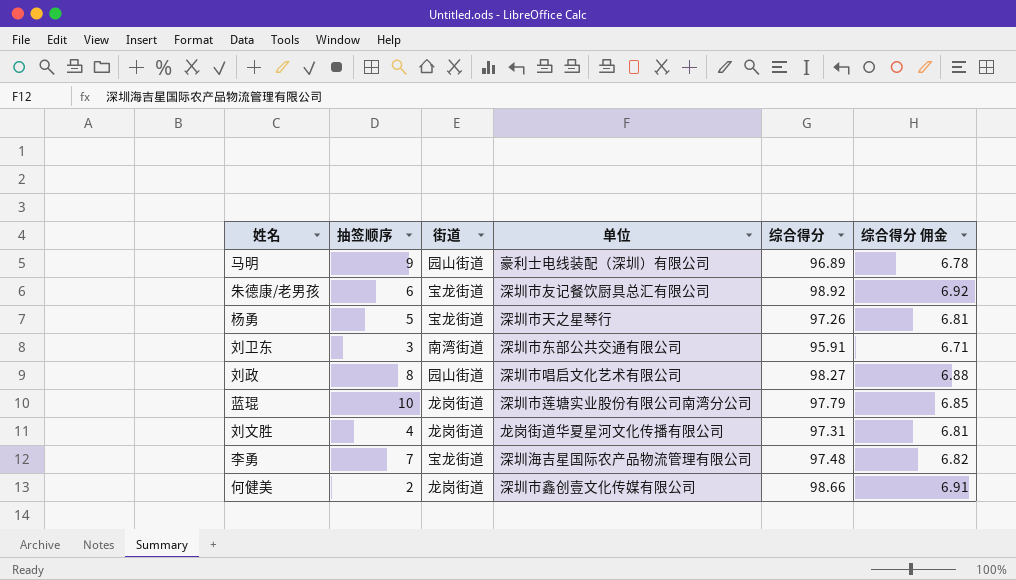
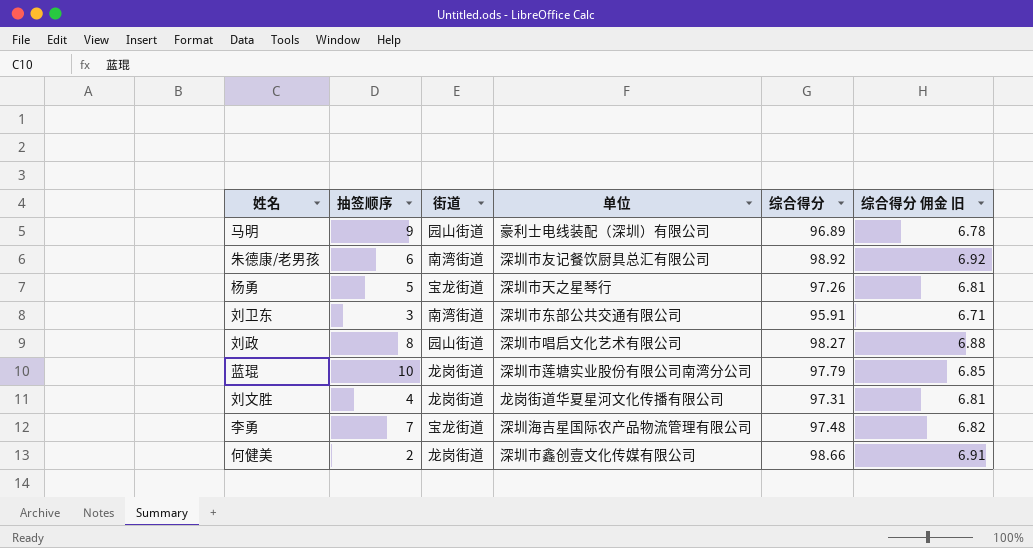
column name: 综合得分 佣金 -> 综合得分 佣金 旧
朱德康/老男孩 | 街道: 宝龙街道 -> 南湾街道

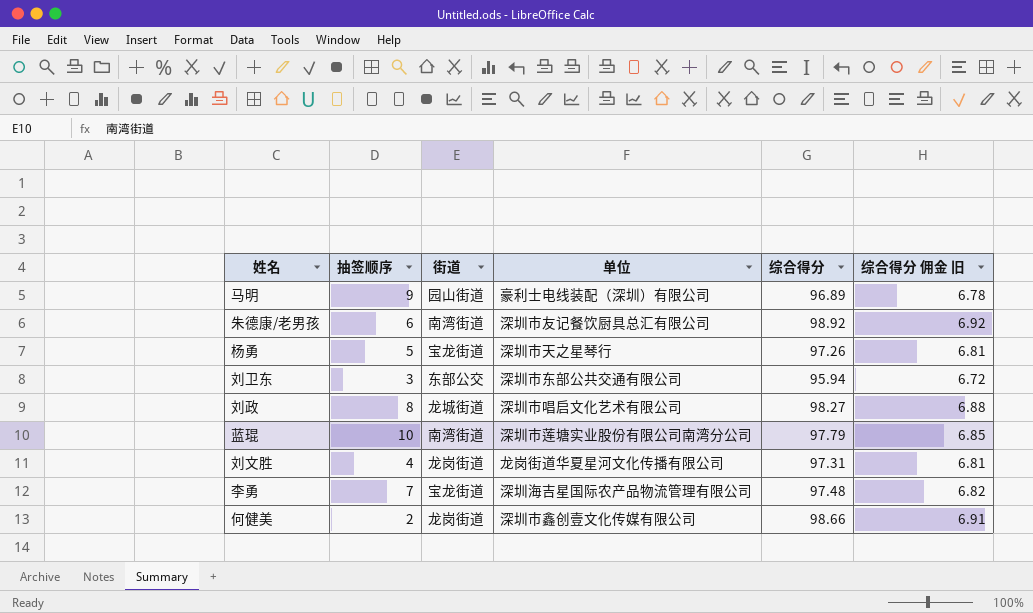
刘卫东 | 街道: 南湾街道 -> 东部公交
刘卫东 | 综合得分: 95.91 -> 95.94
刘卫东 | 综合得分 佣金 旧: 6.71 -> 6.72
刘政 | 街道: 园山街道 -> 龙城街道
蓝琨 | 街道: 龙岗街道 -> 南湾街道

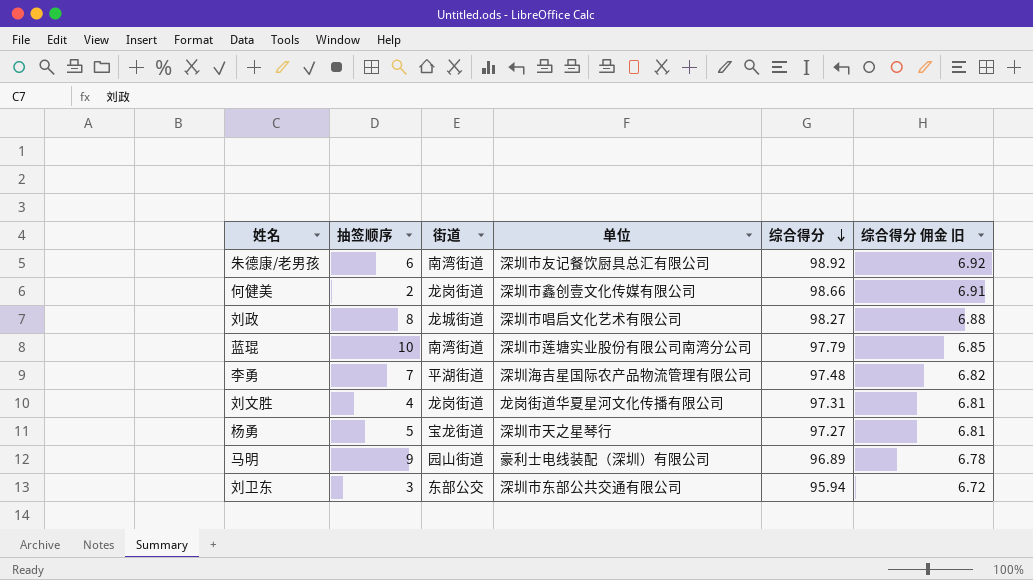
row order: none -> 综合得分 descending
李勇 | 街道: 宝龙街道 -> 平湖街道
杨勇 | 综合得分: 97.26 -> 97.27

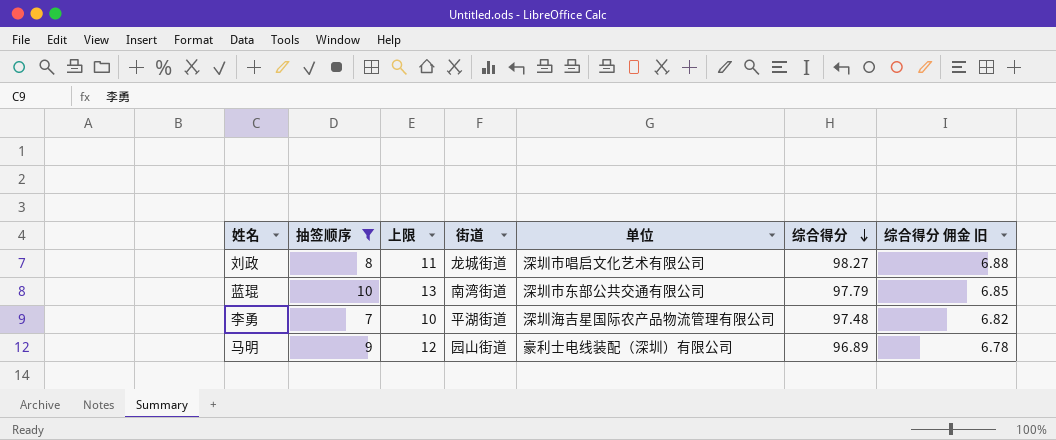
filter: none -> 抽签顺序 >= 7
column 上限 | formula: none -> [抽签顺序] + 3
蓝琨 | 单位: 深圳市莲塘实业股份有限公司南湾分公司 -> 深圳市东部公共交通有限公司

